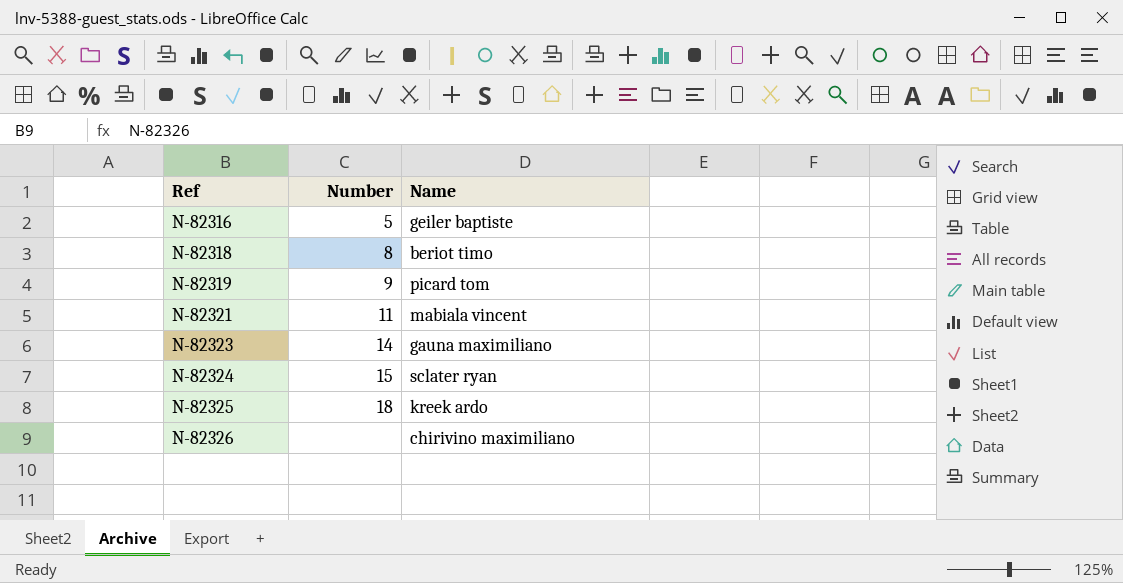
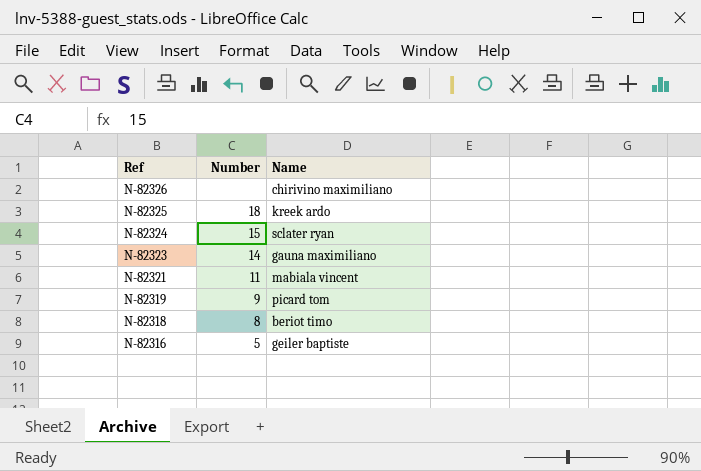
row order: Ref ascending -> Ref descending

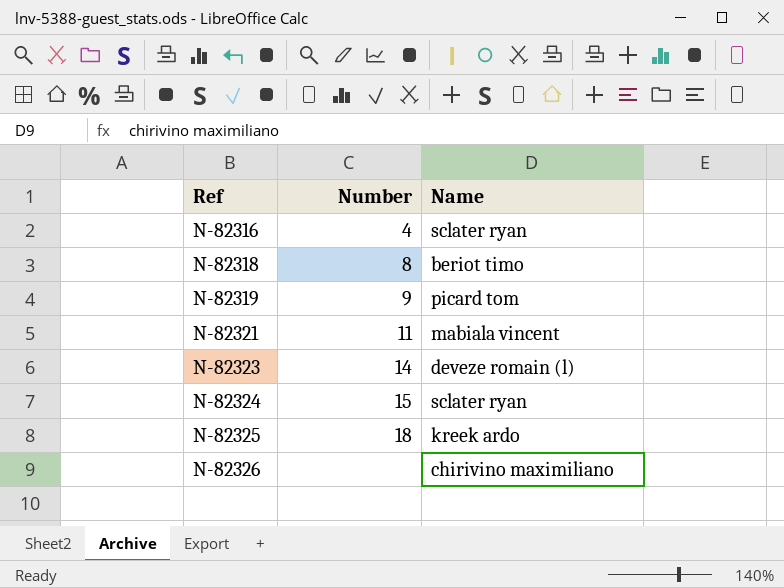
row order: Ref descending -> Ref ascending
N-82316 | Number: 5 -> 4
N-82316 | Name: geiler baptiste -> sclater ryan
N-82323 | Name: gauna maximiliano -> deveze romain (l)

